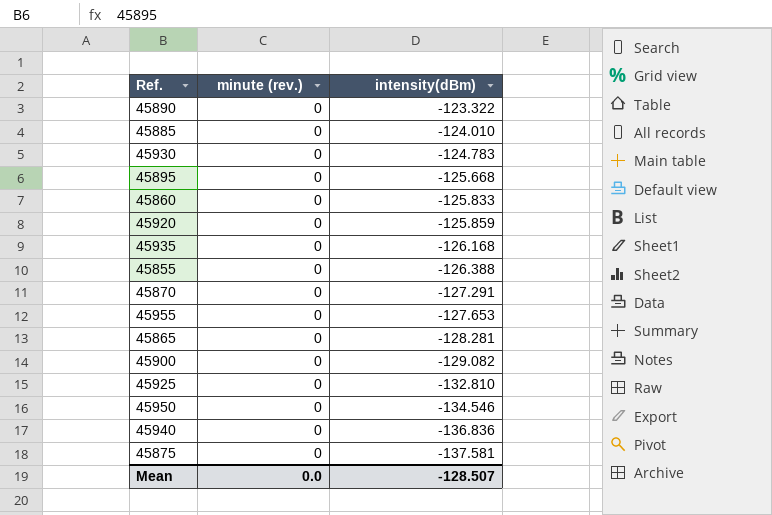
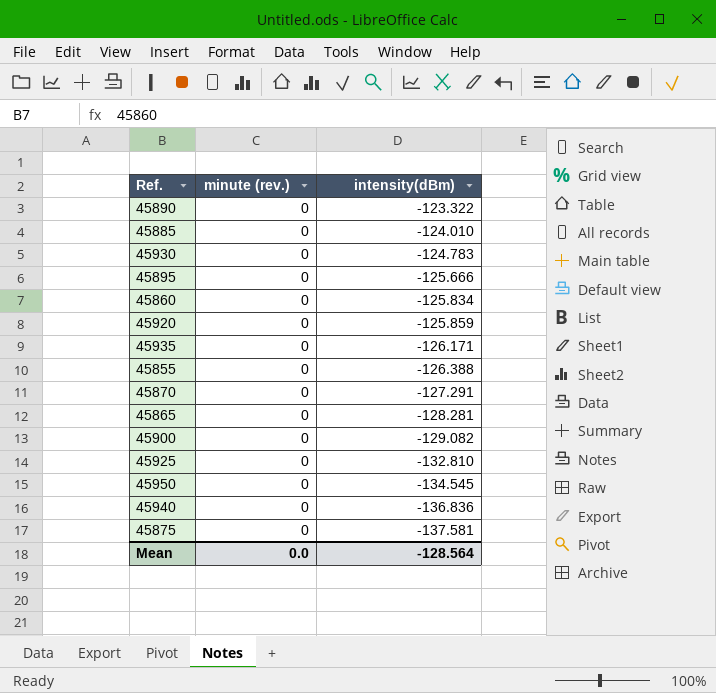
row 45955: 0 | -127.653 -> none
45895 | intensity(dBm): -125.668 -> -125.666
45860 | intensity(dBm): -125.833 -> -125.834
45935 | intensity(dBm): -126.168 -> -126.171
45950 | intensity(dBm): -134.546 -> -134.545
Mean | intensity(dBm): -128.507 -> -128.564

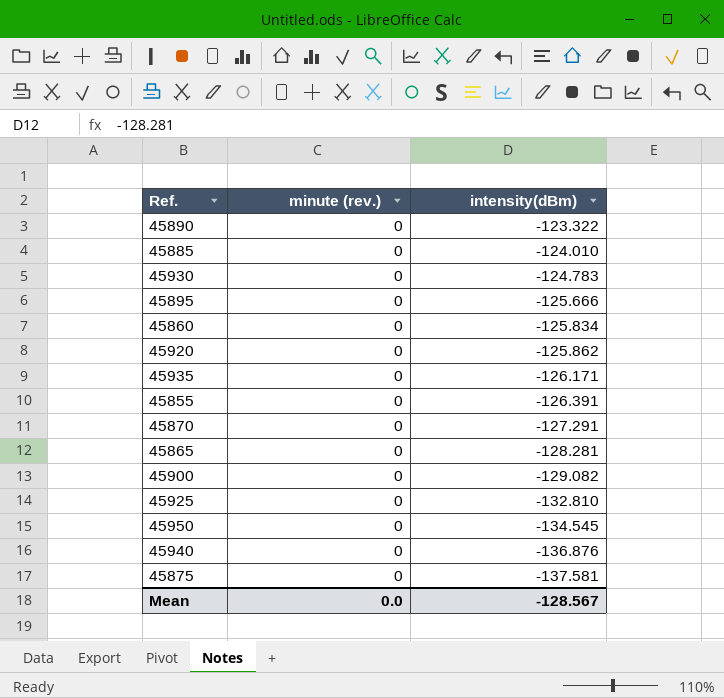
45920 | intensity(dBm): -125.859 -> -125.862
45855 | intensity(dBm): -126.388 -> -126.391
45940 | intensity(dBm): -136.836 -> -136.876
Mean | intensity(dBm): -128.564 -> -128.567

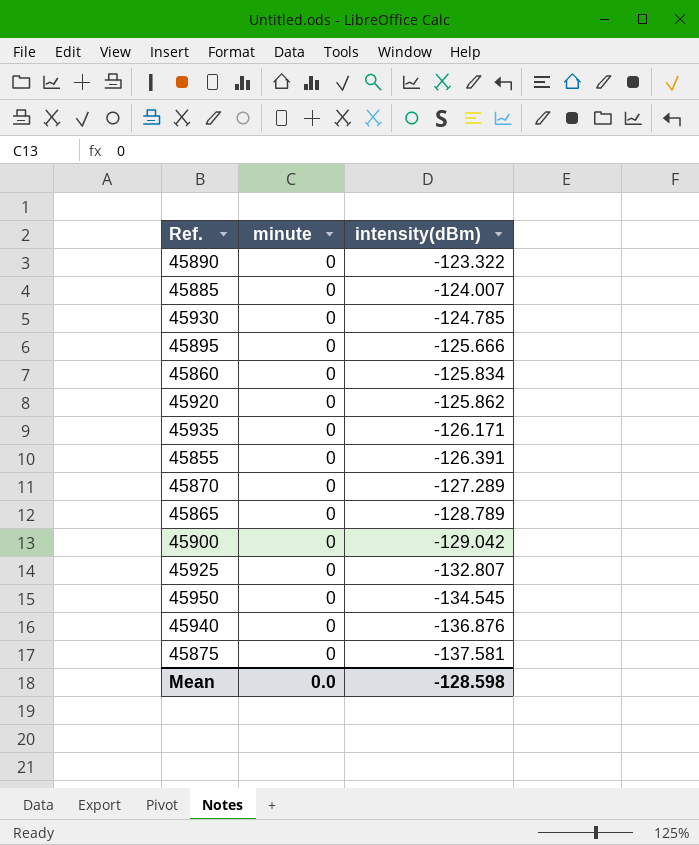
column name: minute (rev.) -> minute
45885 | intensity(dBm): -124.010 -> -124.007
45930 | intensity(dBm): -124.783 -> -124.785
45870 | intensity(dBm): -127.291 -> -127.289
45865 | intensity(dBm): -128.281 -> -128.789
45900 | intensity(dBm): -129.082 -> -129.042
45925 | intensity(dBm): -132.810 -> -132.807
Mean | intensity(dBm): -128.567 -> -128.598

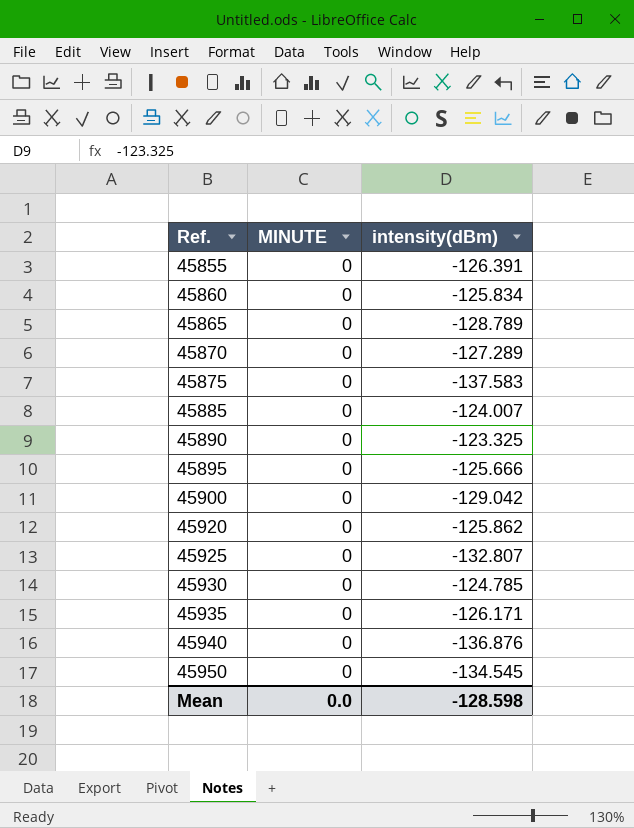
row order: intensity(dBm) descending -> Ref. ascending
column name: minute -> MINUTE
45875 | intensity(dBm): -137.581 -> -137.583
45890 | intensity(dBm): -123.322 -> -123.325

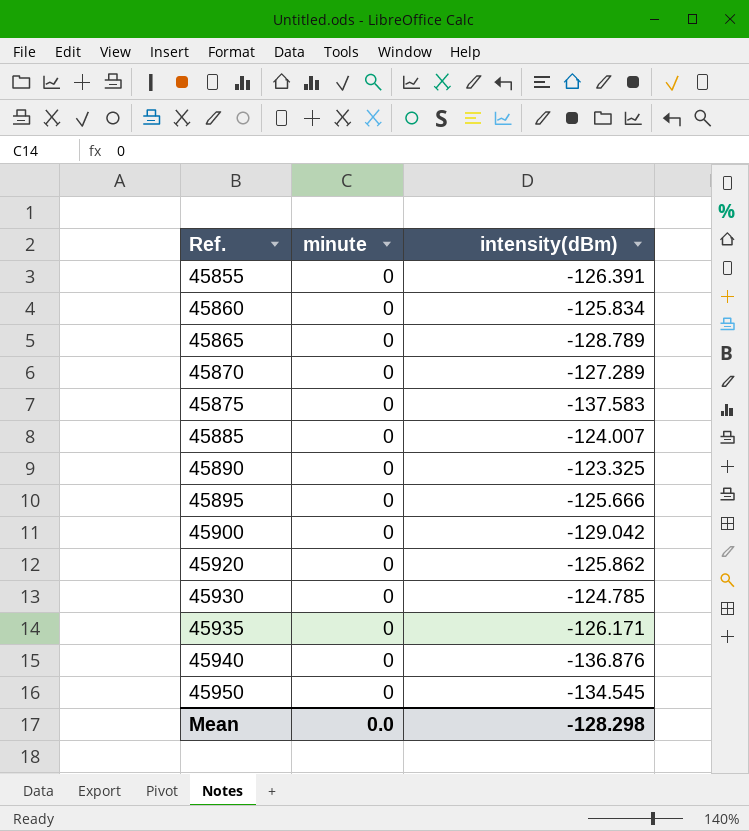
column name: MINUTE -> minute
row 45925: 0 | -132.807 -> none
Mean | intensity(dBm): -128.598 -> -128.298

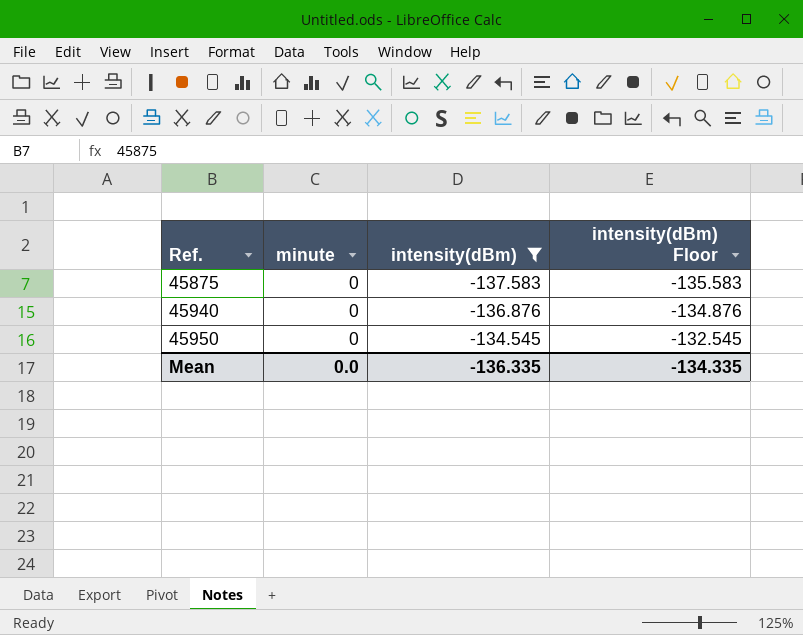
filter: none -> intensity(dBm) <= -134.545
column intensity(dBm) Floor | formula: none -> [intensity(dBm)] + 2
Mean | intensity(dBm): -128.298 -> -136.335

